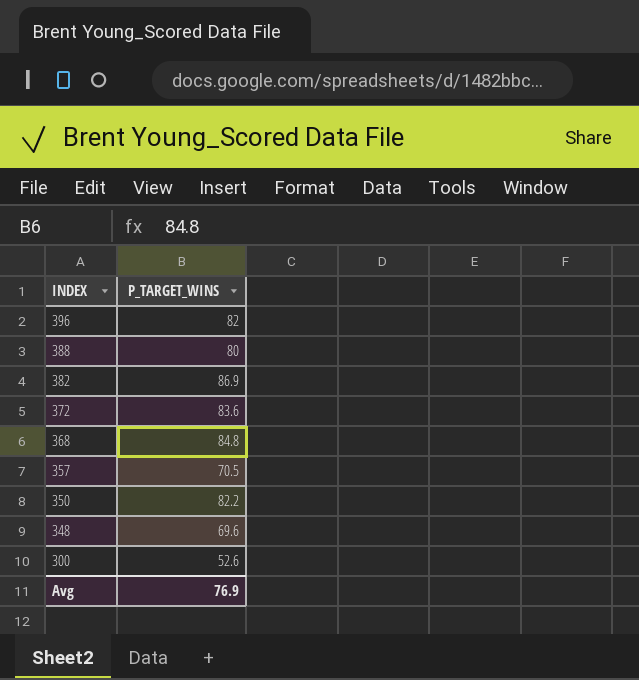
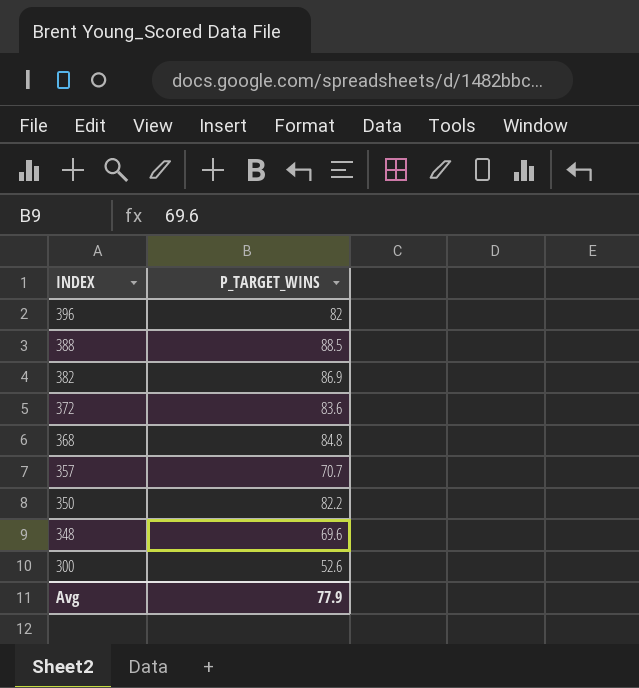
388 | P_TARGET_WINS: 80 -> 88.5
357 | P_TARGET_WINS: 70.5 -> 70.7
Avg | P_TARGET_WINS: 76.9 -> 77.9

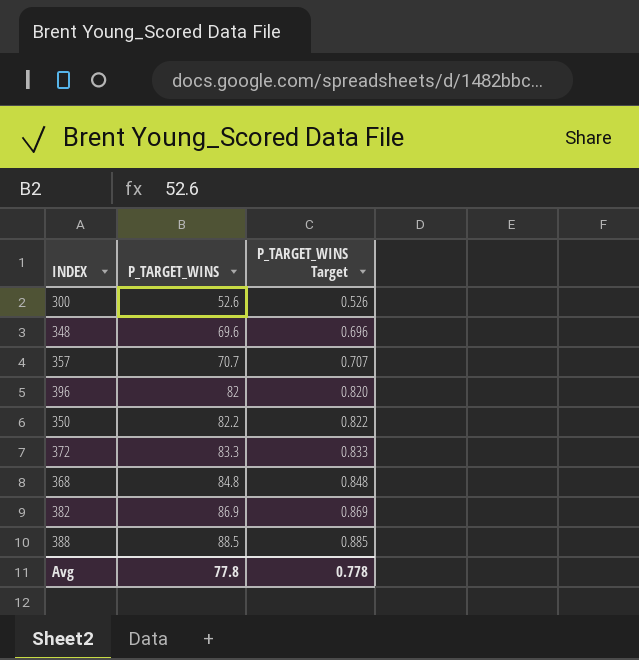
row order: INDEX descending -> P_TARGET_WINS ascending
column P_TARGET_WINS Target | formula: none -> [P_TARGET_WINS] * 0.01
372 | P_TARGET_WINS: 83.6 -> 83.3
Avg | P_TARGET_WINS: 77.9 -> 77.8

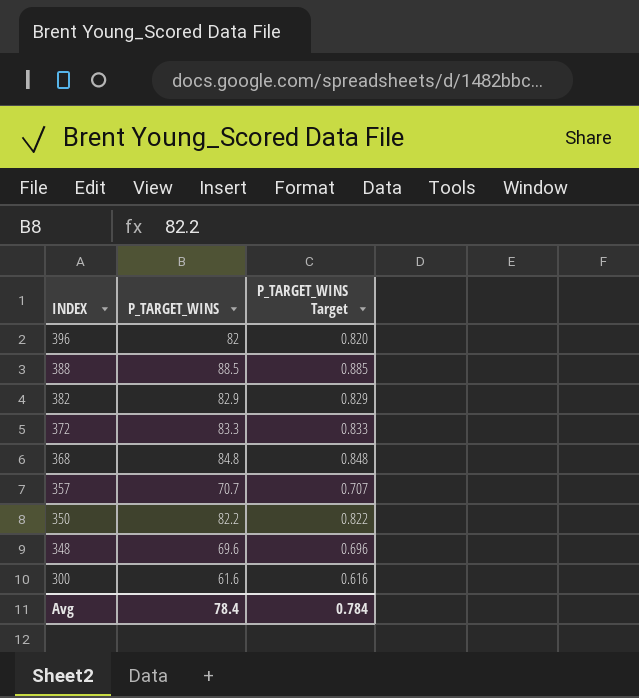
row order: P_TARGET_WINS ascending -> INDEX descending
382 | P_TARGET_WINS: 86.9 -> 82.9
382 | P_TARGET_WINS Target: 0.869 -> 0.829
300 | P_TARGET_WINS: 52.6 -> 61.6
300 | P_TARGET_WINS Target: 0.526 -> 0.616
Avg | P_TARGET_WINS: 77.8 -> 78.4
Avg | P_TARGET_WINS Target: 0.778 -> 0.784

